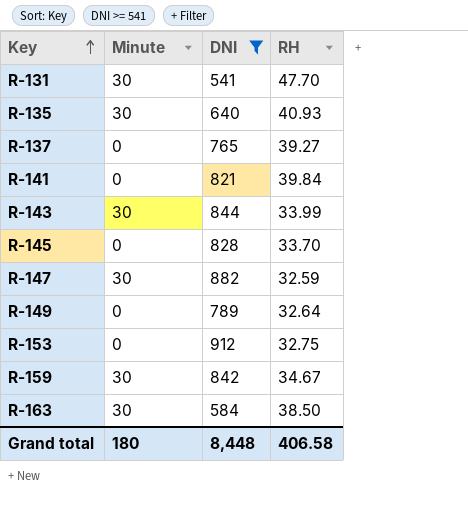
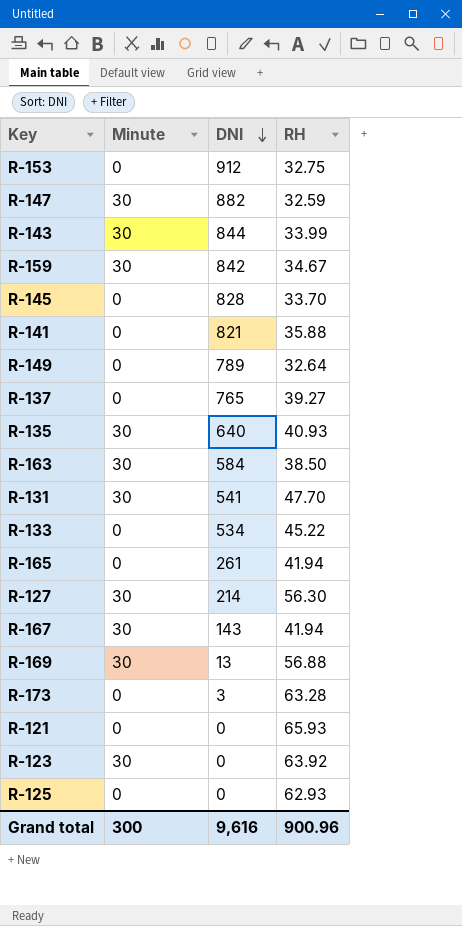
filter: DNI >= 541 -> none
row order: Key ascending -> DNI descending
R-141 | RH: 39.84 -> 35.88
Grand total | Minute: 180 -> 300
Grand total | DNI: 8,448 -> 9,616
Grand total | RH: 406.58 -> 900.96

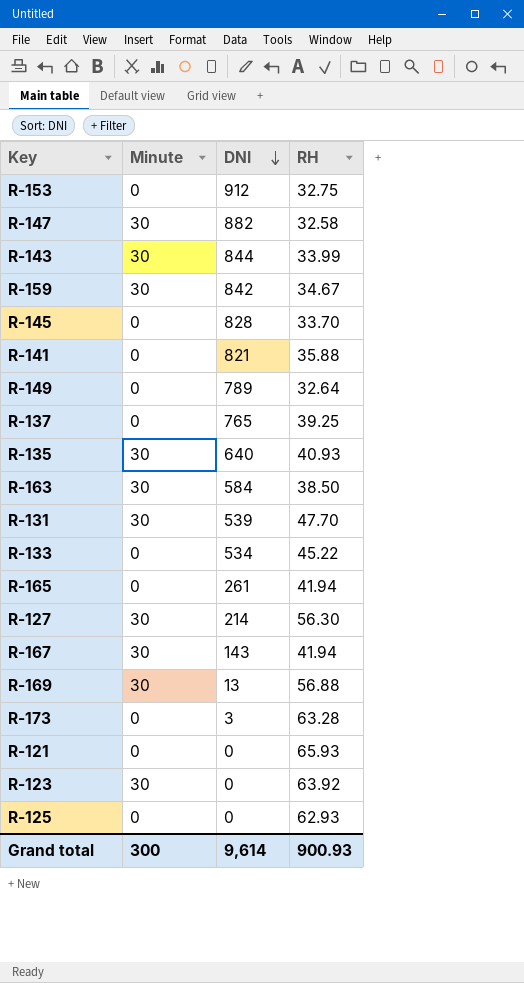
R-147 | RH: 32.59 -> 32.58
R-137 | RH: 39.27 -> 39.25
R-131 | DNI: 541 -> 539
Grand total | DNI: 9,616 -> 9,614
Grand total | RH: 900.96 -> 900.93

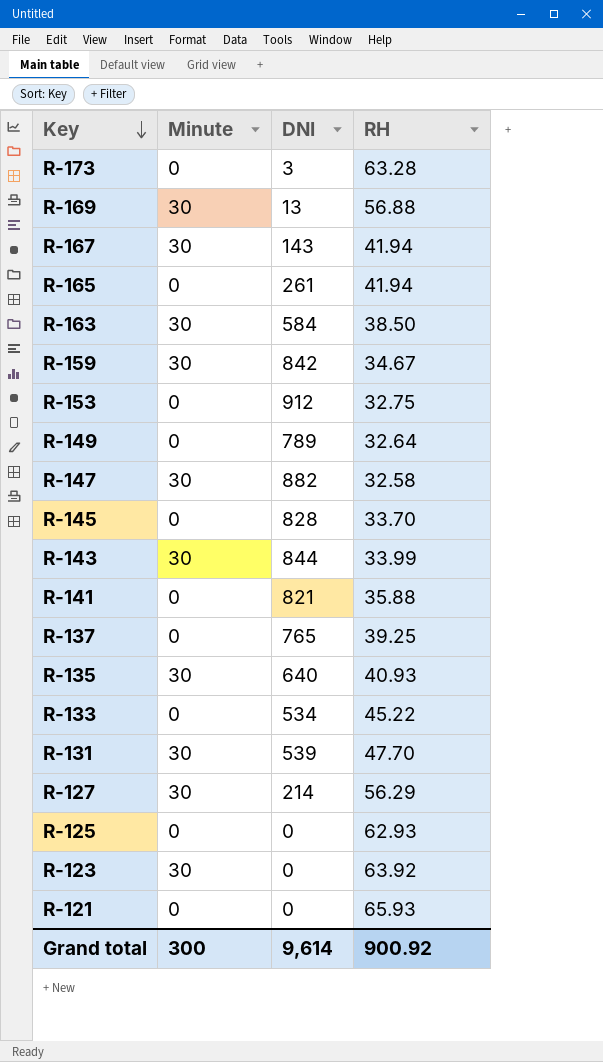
row order: DNI descending -> Key descending
R-127 | RH: 56.30 -> 56.29
Grand total | RH: 900.93 -> 900.92

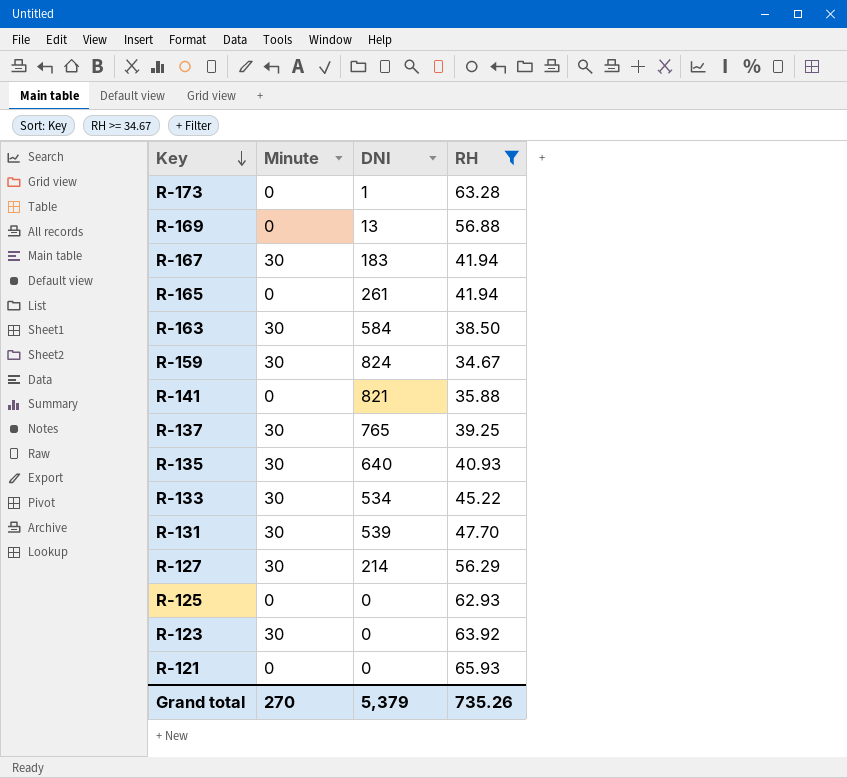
filter: none -> RH >= 34.67
R-173 | DNI: 3 -> 1
R-169 | Minute: 30 -> 0
R-167 | DNI: 143 -> 183
R-159 | DNI: 842 -> 824
R-137 | Minute: 0 -> 30
R-133 | Minute: 0 -> 30
Grand total | Minute: 300 -> 270
Grand total | DNI: 9,614 -> 5,379
Grand total | RH: 900.92 -> 735.26

